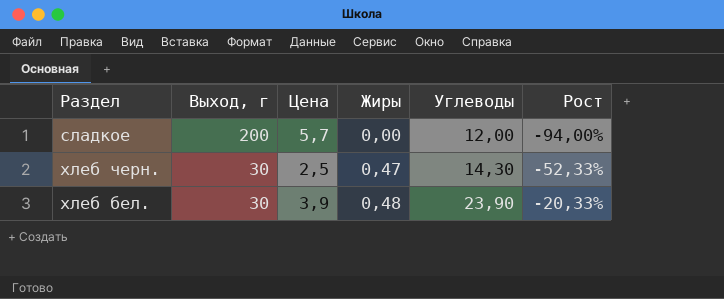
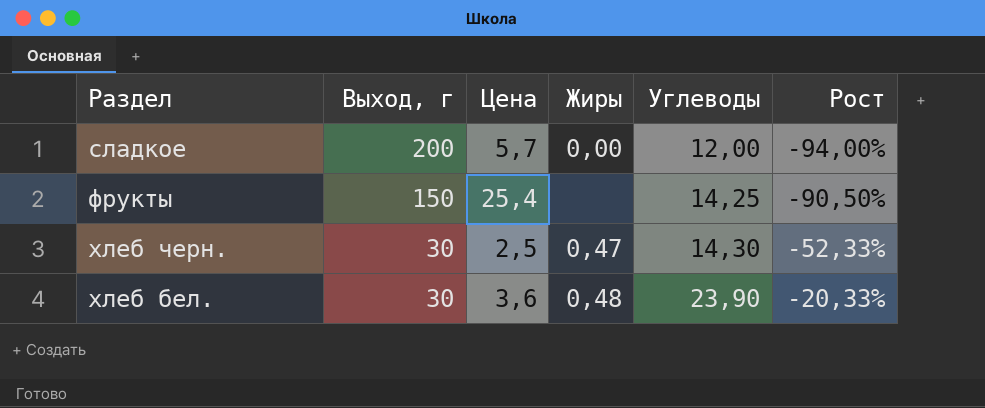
row фрукты: none -> 150 | 25,4 | none | 14,25 | -90,50%
хлеб бел. | Цена: 3,9 -> 3,6

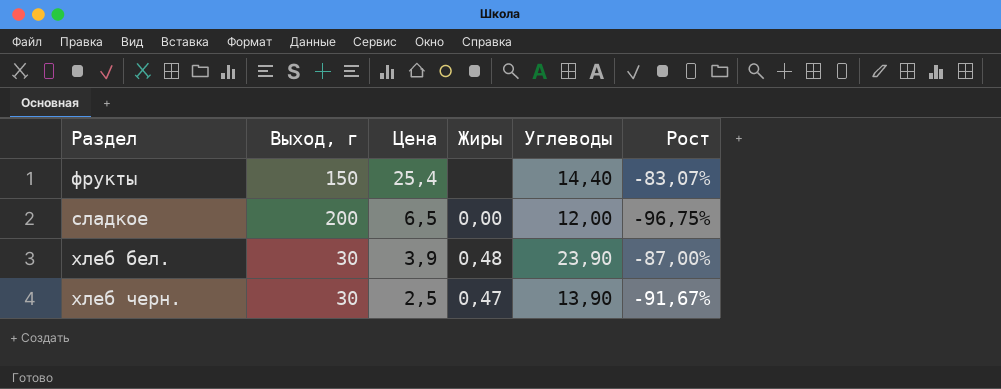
row order: Выход, г descending -> Цена descending
column Рост | formula: ([Углеводы] - [Выход, г]) / [Выход, г] -> ([Цена] - [Выход, г]) / [Выход, г]
фрукты | Углеводы: 14,25 -> 14,40
сладкое | Цена: 5,7 -> 6,5
хлеб бел. | Цена: 3,6 -> 3,9
хлеб черн. | Углеводы: 14,30 -> 13,90

